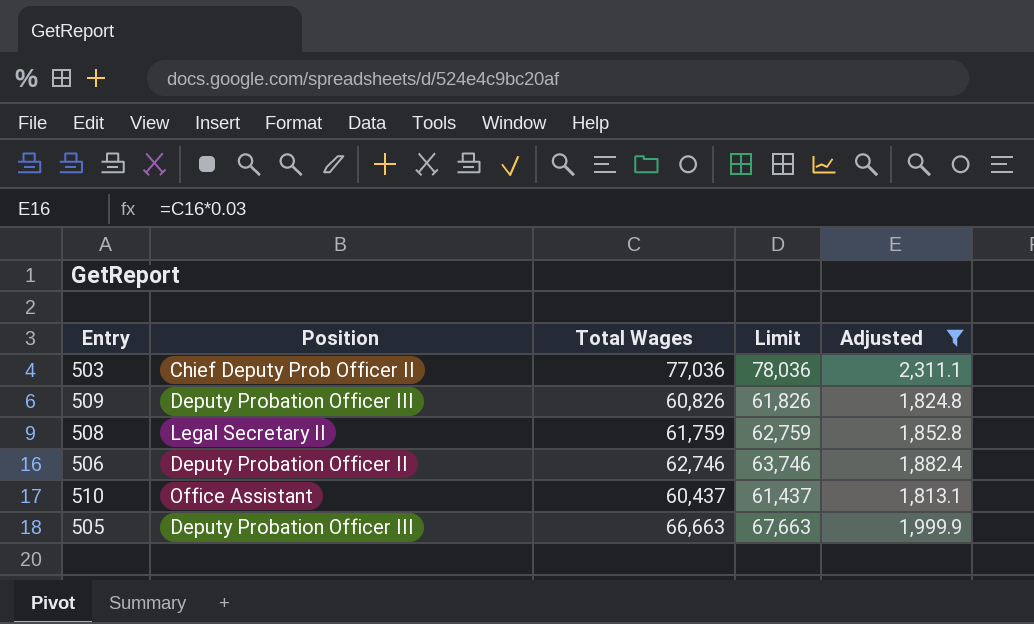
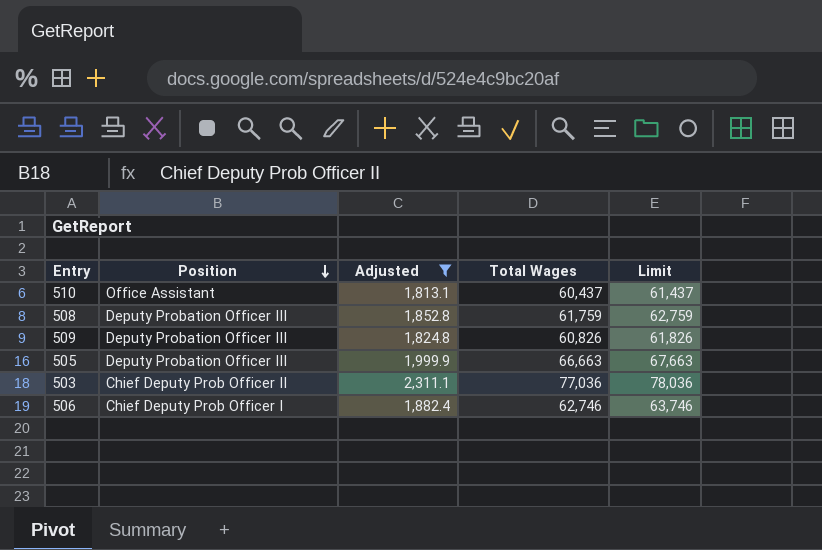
row order: none -> Position descending
column Adjusted | position: 5 -> 3
508 | Position: Legal Secretary II -> Deputy Probation Officer III
506 | Position: Deputy Probation Officer II -> Chief Deputy Prob Officer I

